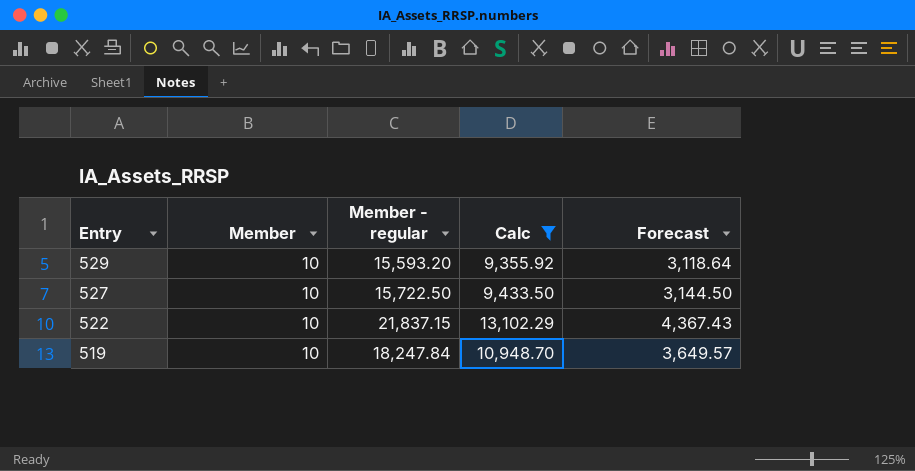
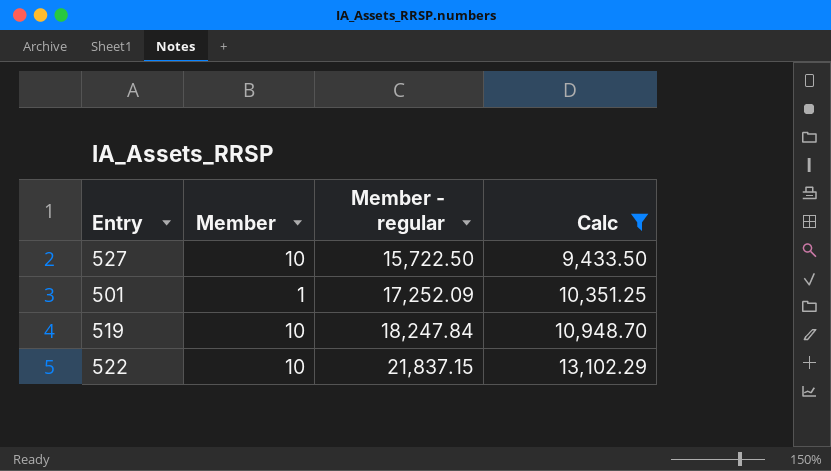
row order: Entry descending -> Member - regular ascending
column Forecast | formula: [Member - regular] * 0.2 -> none
row 529: 10 | 15,593.20 | 9,355.92 | 3,118.64 -> none
row 501: none -> 1 | 17,252.09 | 10,351.25

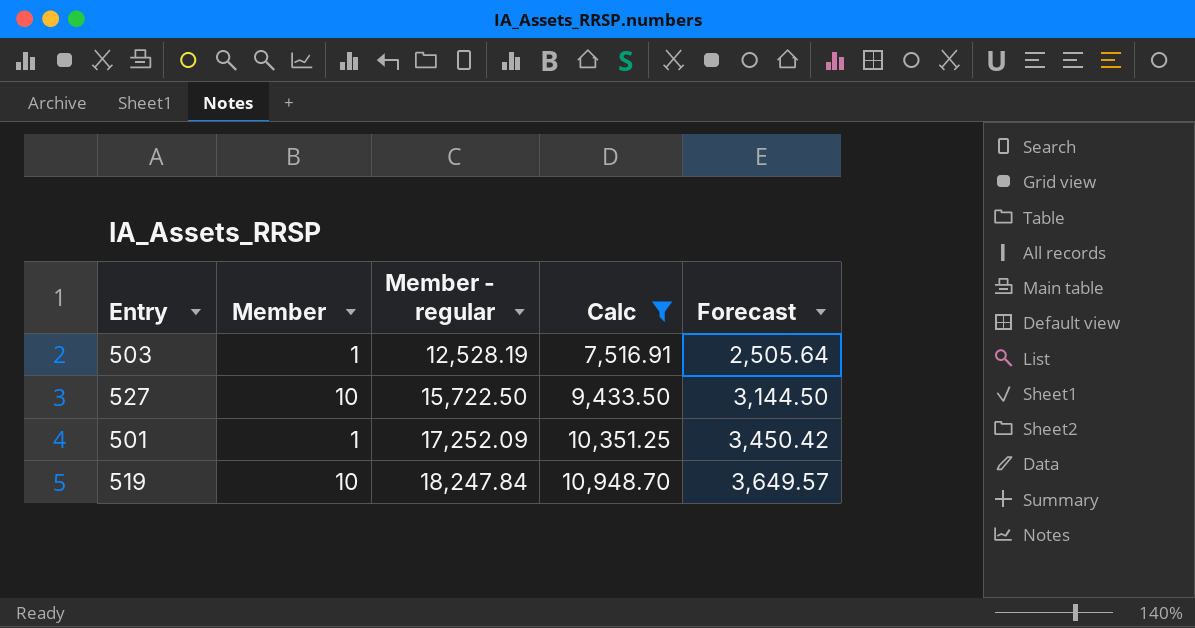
column Forecast | formula: none -> [Member - regular] * 0.2
row 522: 10 | 21,837.15 | 13,102.29 -> none
row 503: none -> 1 | 12,528.19 | 7,516.91 | 2,505.64

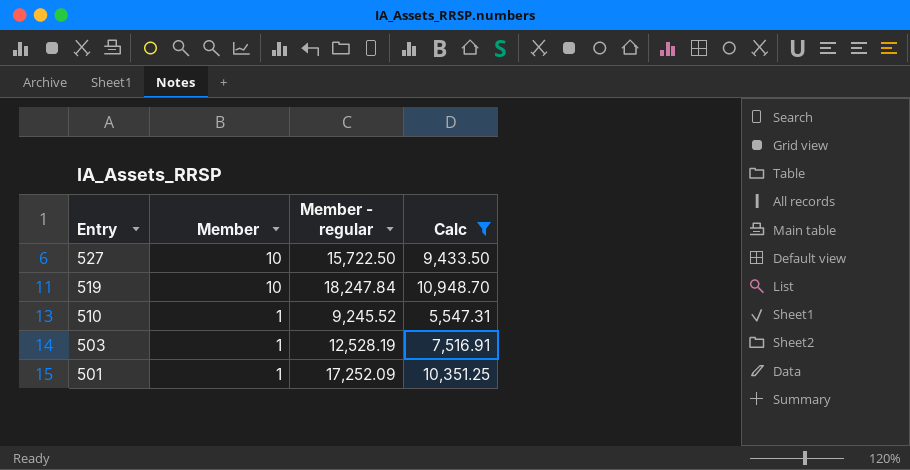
row order: Member - regular ascending -> Entry descending
column Forecast | formula: [Member - regular] * 0.2 -> none
row 510: none -> 1 | 9,245.52 | 5,547.31

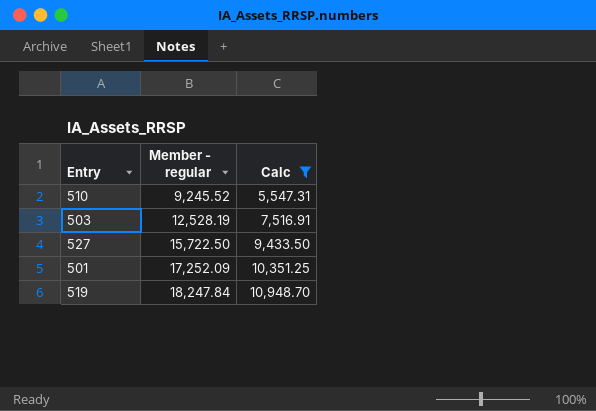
row order: Entry descending -> Member - regular ascending
column Member | position: 2 -> none

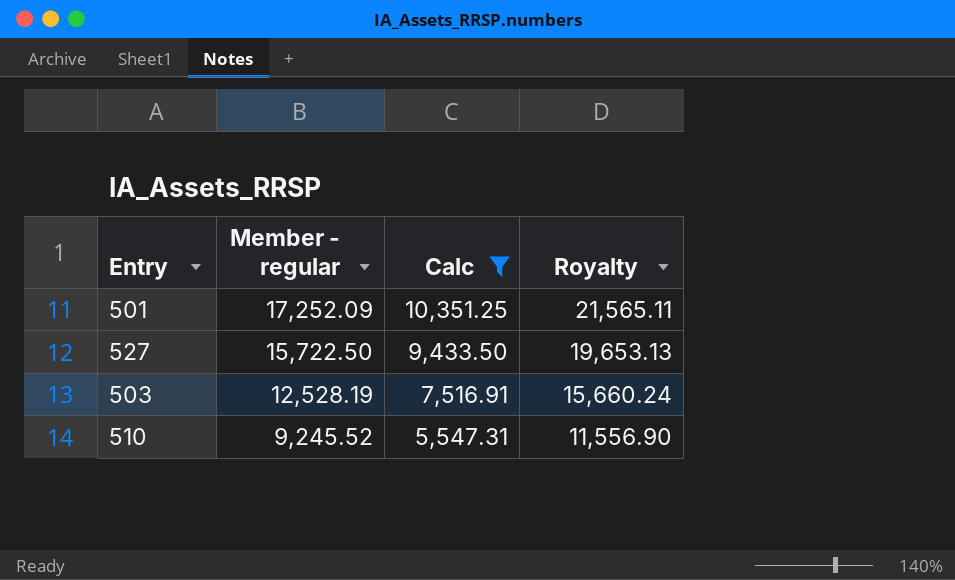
row order: Member - regular ascending -> Member - regular descending
column Royalty | formula: none -> [Member - regular] * 1.25
row 519: 18,247.84 | 10,948.70 -> none

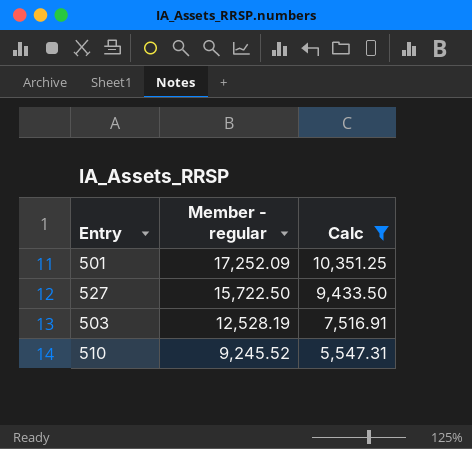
column Royalty | formula: [Member - regular] * 1.25 -> none

